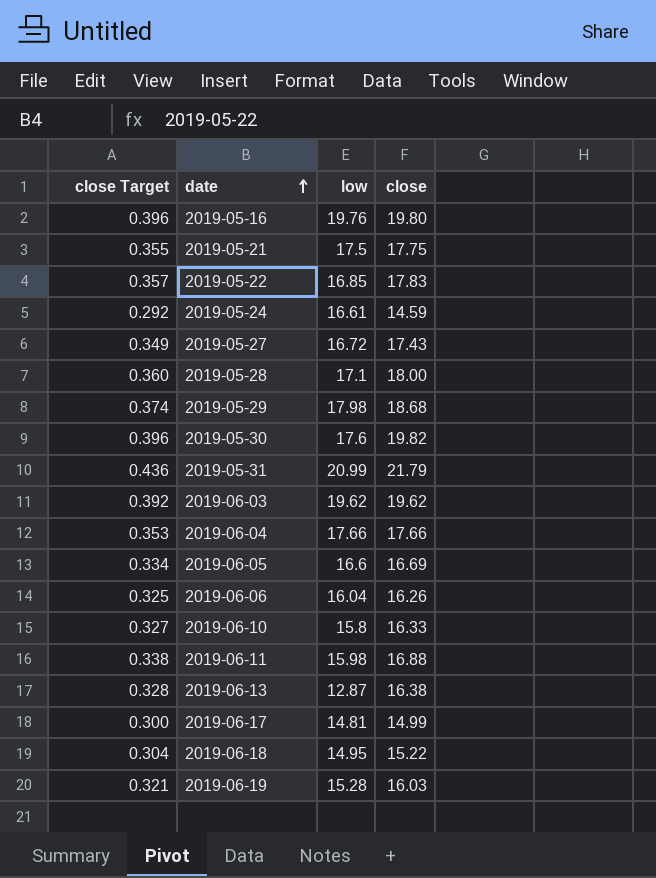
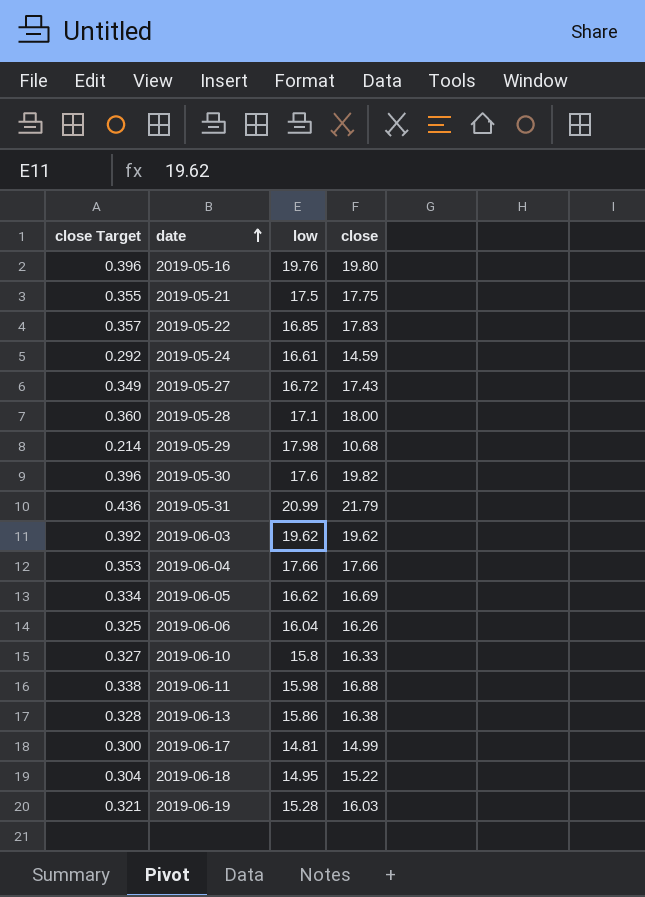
2019-05-29 | close Target: 0.374 -> 0.214
2019-05-29 | close: 18.68 -> 10.68
2019-06-05 | low: 16.6 -> 16.62
2019-06-13 | low: 12.87 -> 15.86

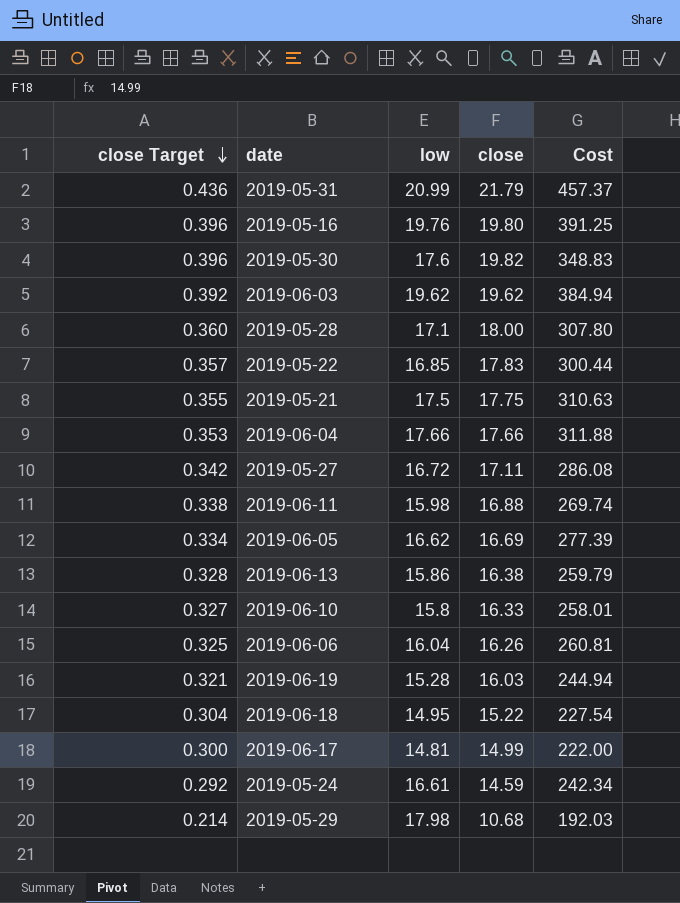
row order: date ascending -> close Target descending
column Cost | formula: none -> [low] * [close]
2019-05-27 | close Target: 0.349 -> 0.342
2019-05-27 | close: 17.43 -> 17.11

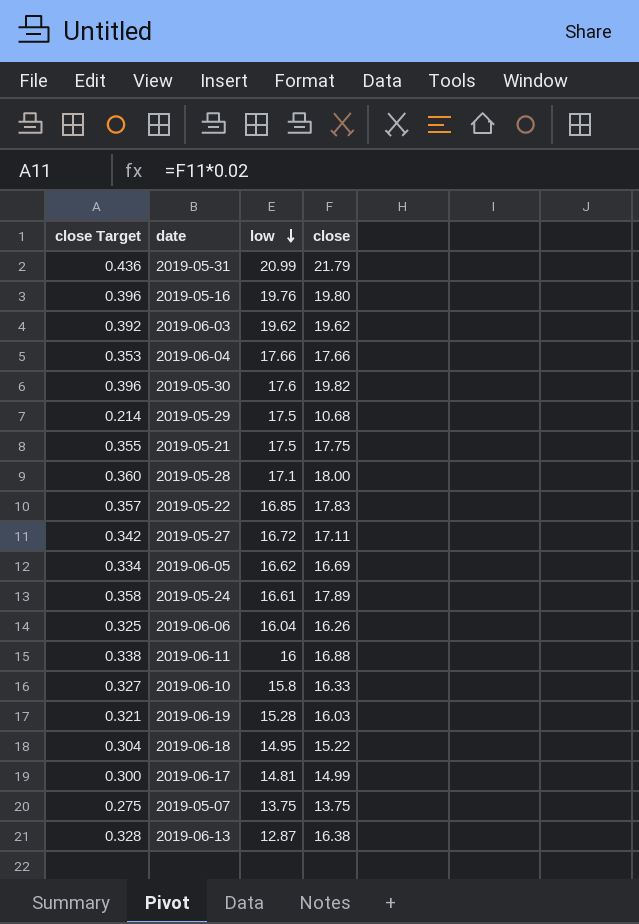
row order: close Target descending -> low descending
column Cost | formula: [low] * [close] -> none
2019-05-29 | low: 17.98 -> 17.5
2019-05-24 | close Target: 0.292 -> 0.358
2019-05-24 | close: 14.59 -> 17.89
2019-06-11 | low: 15.98 -> 16
row 2019-05-07: none -> 0.275 | 13.75 | 13.75
2019-06-13 | low: 15.86 -> 12.87

